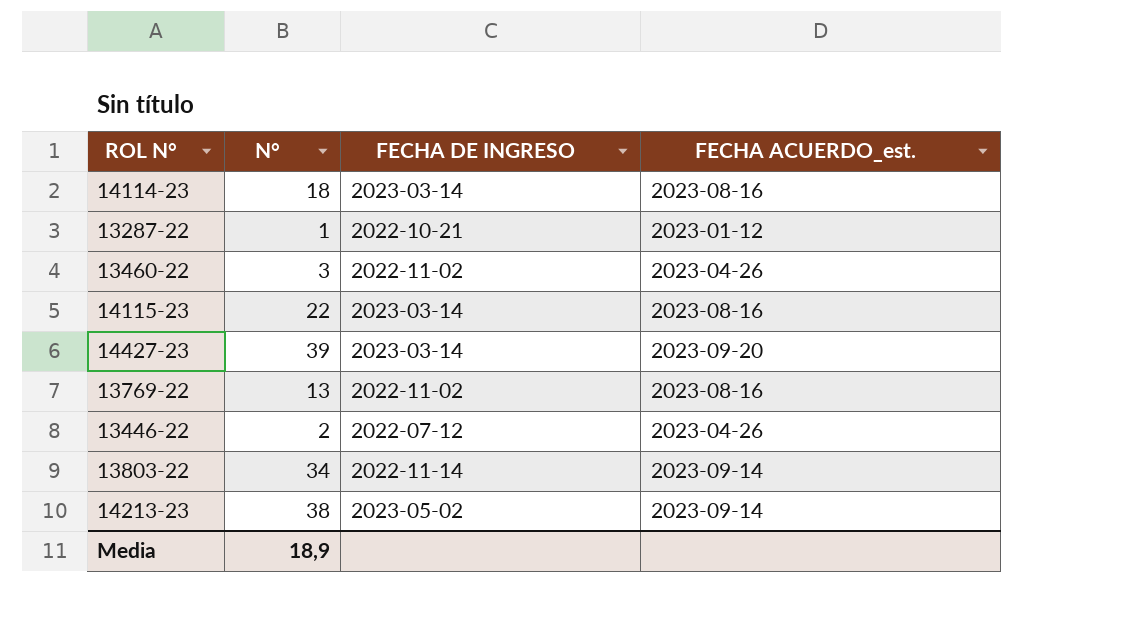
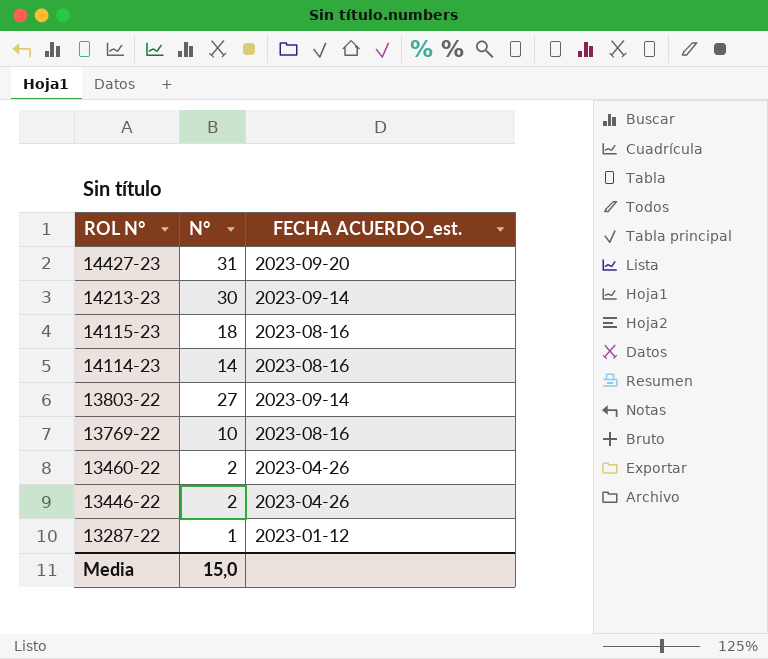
row order: none -> ROL N° descending
column FECHA DE INGRESO | position: 3 -> none
14427-23 | N°: 39 -> 31
14213-23 | N°: 38 -> 30
14115-23 | N°: 22 -> 18
14114-23 | N°: 18 -> 14
13803-22 | N°: 34 -> 27
13769-22 | N°: 13 -> 10
13460-22 | N°: 3 -> 2
Media | N°: 18,9 -> 15,0

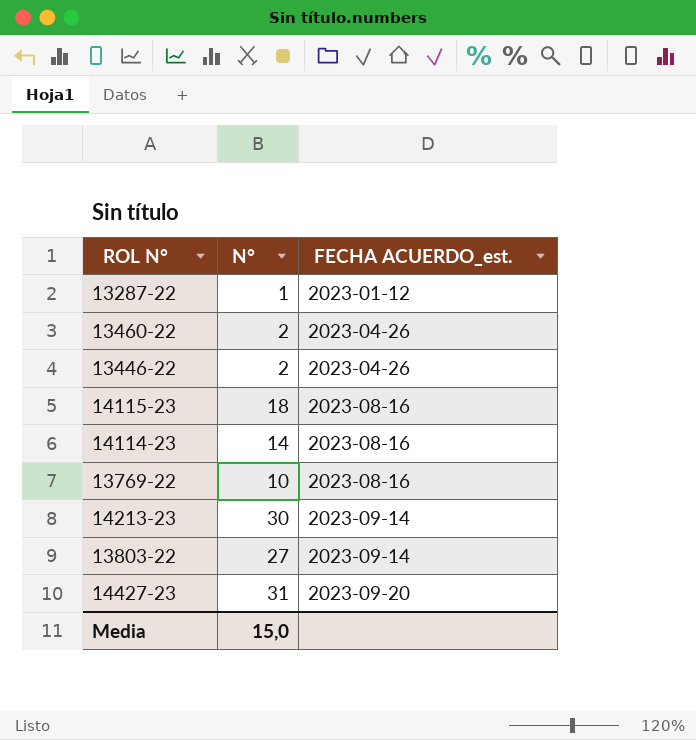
row order: ROL N° descending -> FECHA ACUERDO_est. ascending

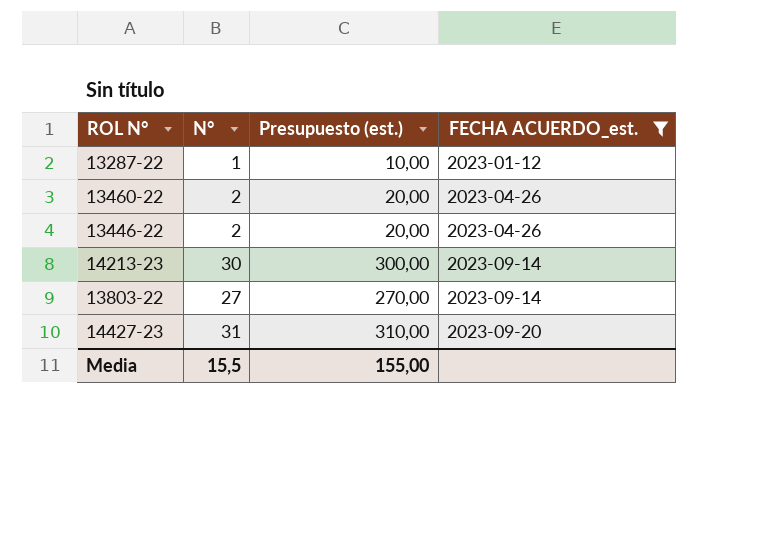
filter: none -> FECHA ACUERDO_est. != 2023-08-16
column Presupuesto (est.) | formula: none -> [N°] * 10
Media | N°: 15,0 -> 15,5

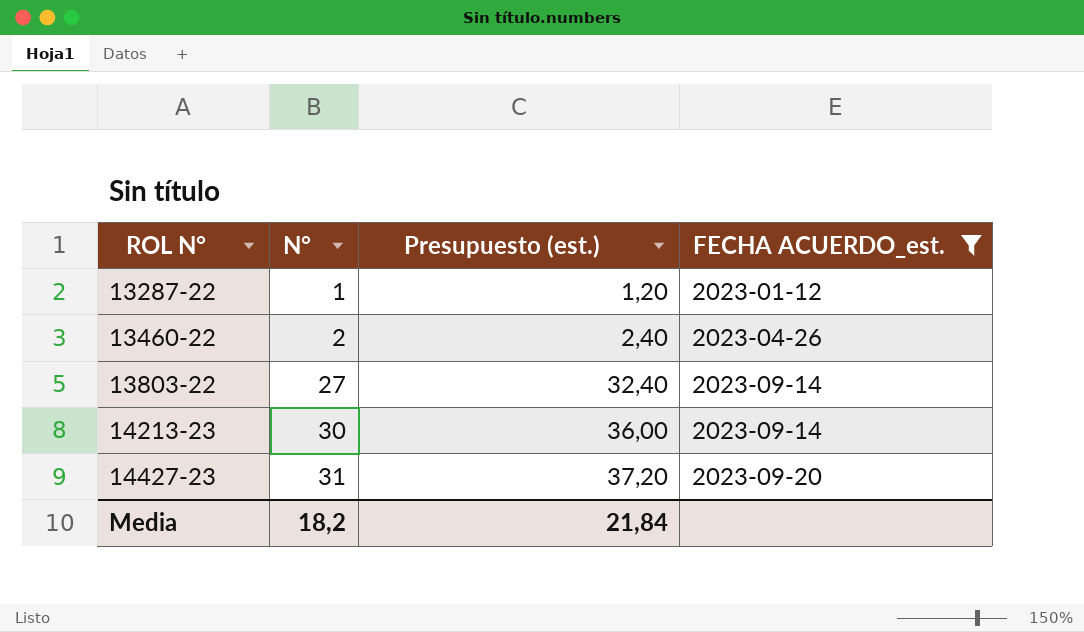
row order: FECHA ACUERDO_est. ascending -> ROL N° ascending
column Presupuesto (est.) | formula: [N°] * 10 -> [N°] * 1,2
row 13446-22: 2 | 20,00 | 2023-04-26 -> none
Media | N°: 15,5 -> 18,2
Media | Presupuesto (est.): 155,00 -> 21,84

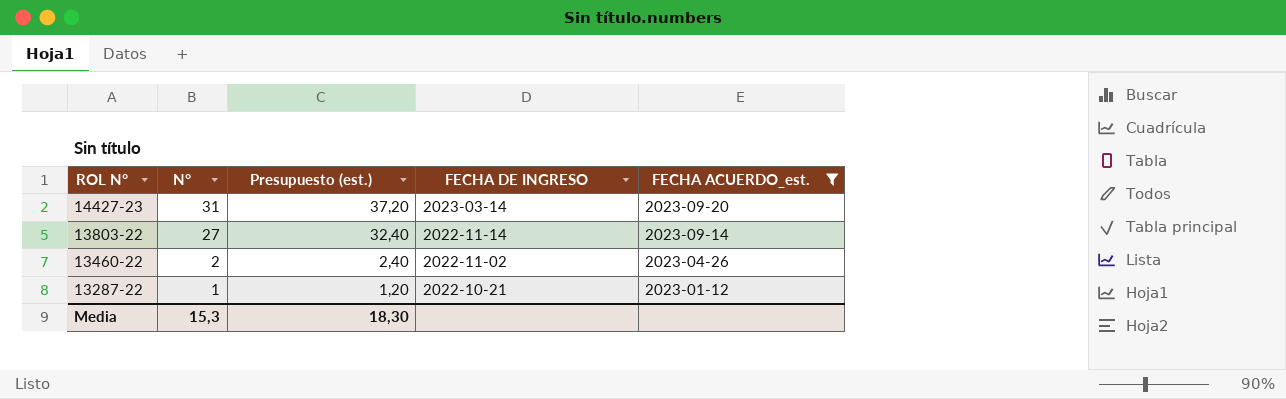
row order: ROL N° ascending -> ROL N° descending
column FECHA DE INGRESO | position: none -> 4
row 14213-23: 30 | 36,00 | 2023-09-14 -> none
Media | N°: 18,2 -> 15,3
Media | Presupuesto (est.): 21,84 -> 18,30

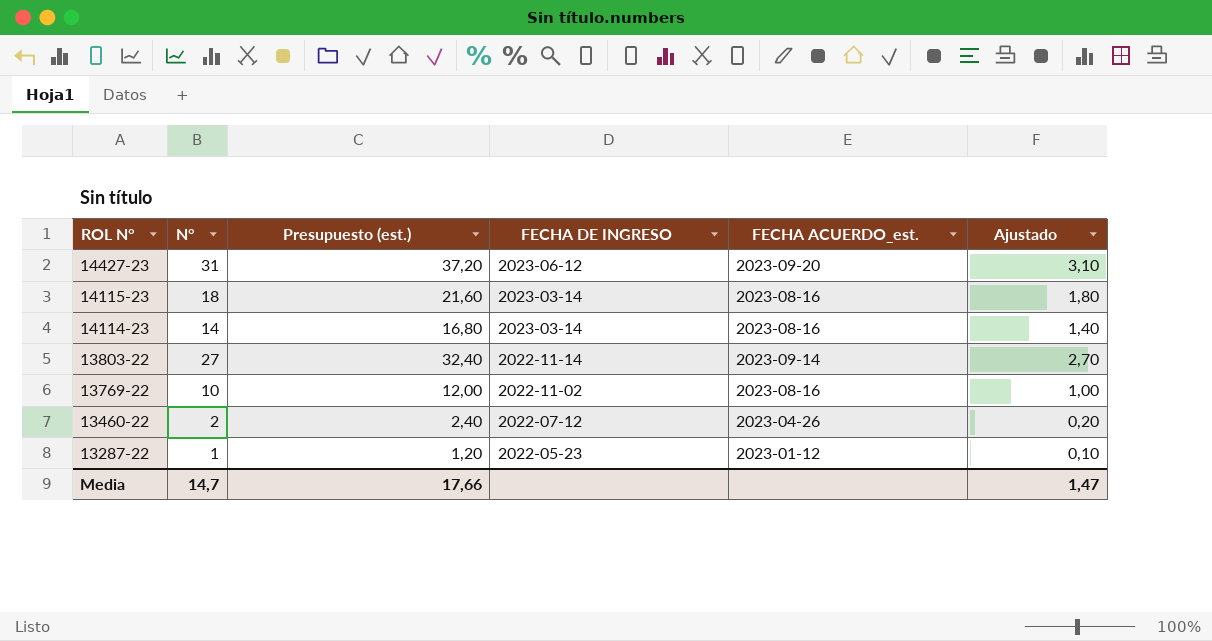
filter: FECHA ACUERDO_est. != 2023-08-16 -> none
column Ajustado | formula: none -> [N°] * 0,1
14427-23 | FECHA DE INGRESO: 2023-03-14 -> 2023-06-12
13460-22 | FECHA DE INGRESO: 2022-11-02 -> 2022-07-12
13287-22 | FECHA DE INGRESO: 2022-10-21 -> 2022-05-23
Media | N°: 15,3 -> 14,7
Media | Presupuesto (est.): 18,30 -> 17,66

